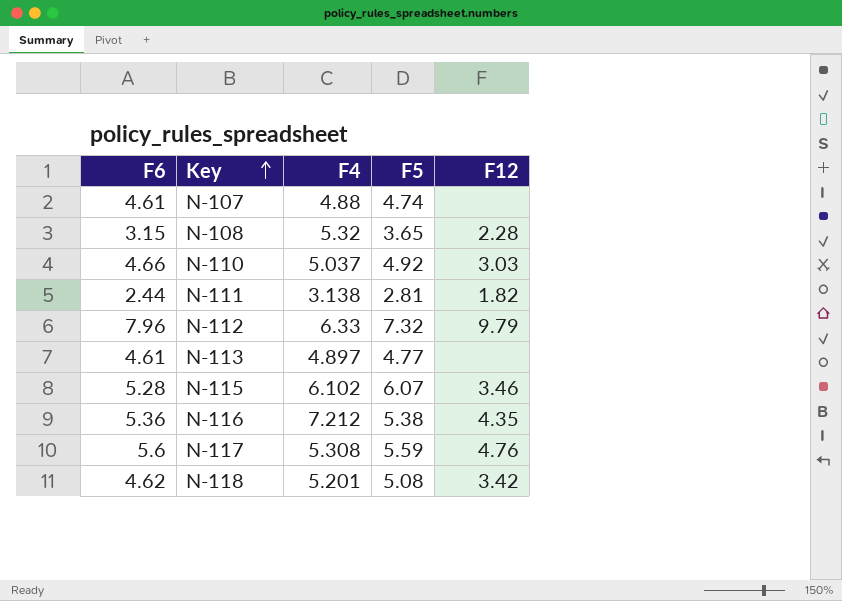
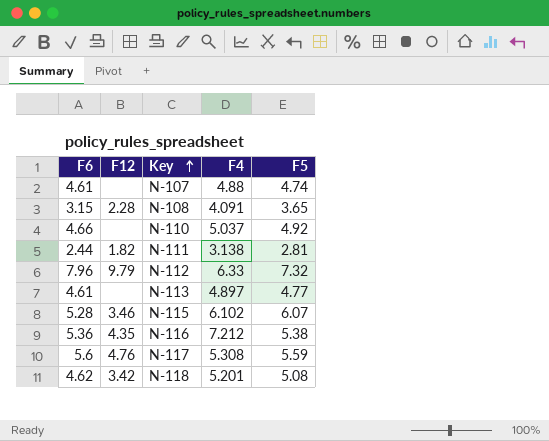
column F12 | position: 5 -> 2
N-108 | F4: 5.32 -> 4.091
N-110 | F12: 3.03 -> none

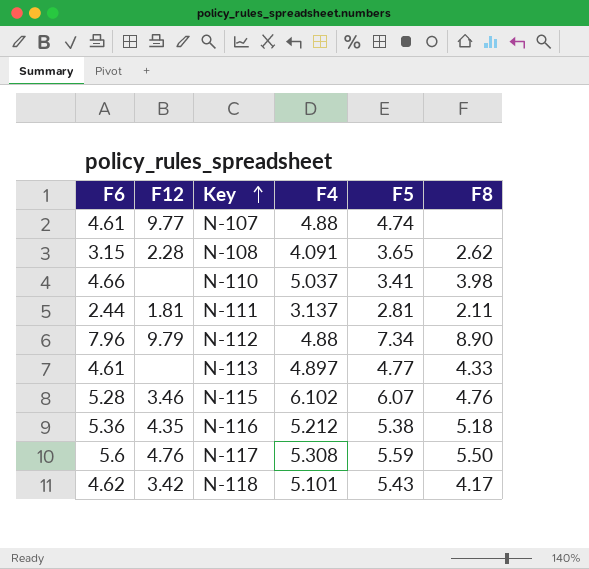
column F8 | position: none -> 6
N-107 | F12: none -> 9.77
N-110 | F5: 4.92 -> 3.41
N-111 | F12: 1.82 -> 1.81
N-111 | F4: 3.138 -> 3.137
N-112 | F4: 6.33 -> 4.88
N-112 | F5: 7.32 -> 7.34
N-116 | F4: 7.212 -> 5.212
N-118 | F4: 5.201 -> 5.101
N-118 | F5: 5.08 -> 5.43

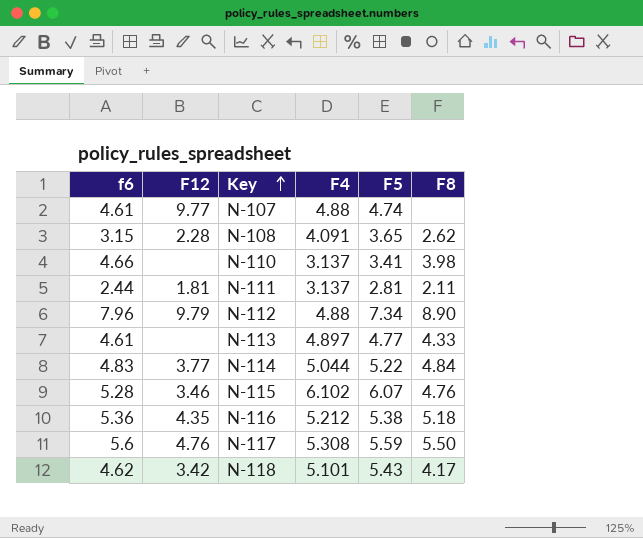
column name: F6 -> f6
N-110 | F4: 5.037 -> 3.137
row N-114: none -> 4.83 | 3.77 | 5.044 | 5.22 | 4.84

